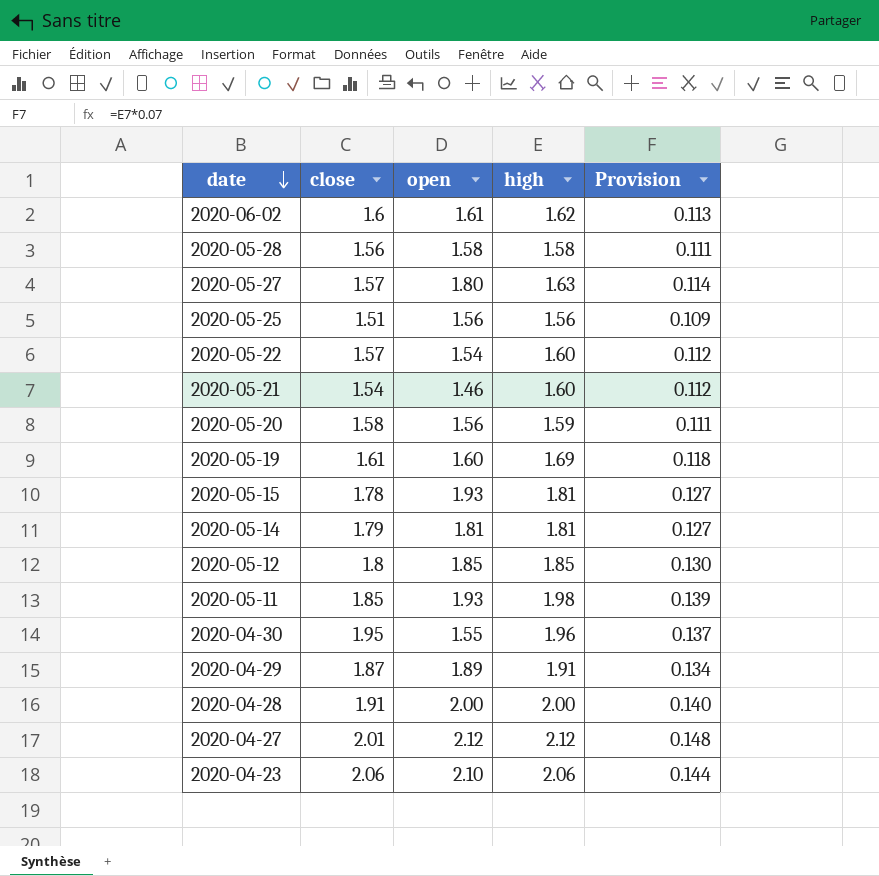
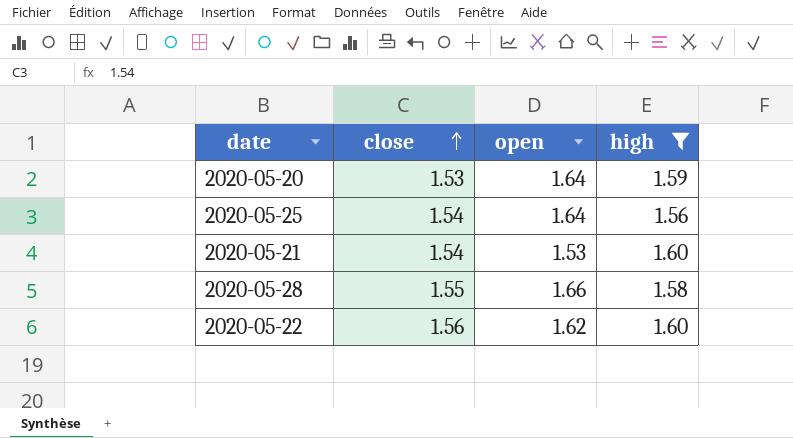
filter: none -> high <= 1.60
row order: date descending -> close ascending
column Provision | formula: [high] * 0.07 -> none
2020-05-20 | close: 1.58 -> 1.53
2020-05-20 | open: 1.56 -> 1.64
2020-05-25 | close: 1.51 -> 1.54
2020-05-25 | open: 1.56 -> 1.64
2020-05-21 | open: 1.46 -> 1.53
2020-05-28 | close: 1.56 -> 1.55
2020-05-28 | open: 1.58 -> 1.66
2020-05-22 | close: 1.57 -> 1.56
2020-05-22 | open: 1.54 -> 1.62

